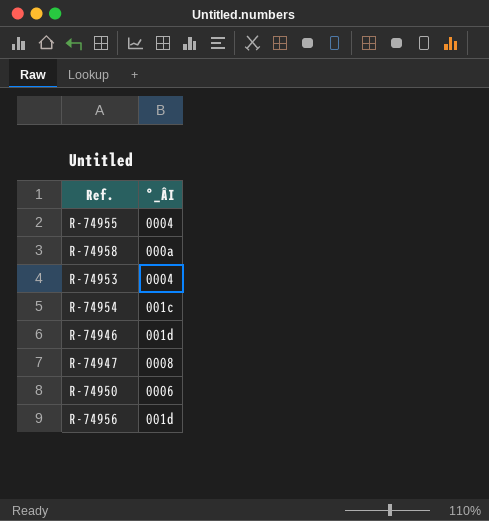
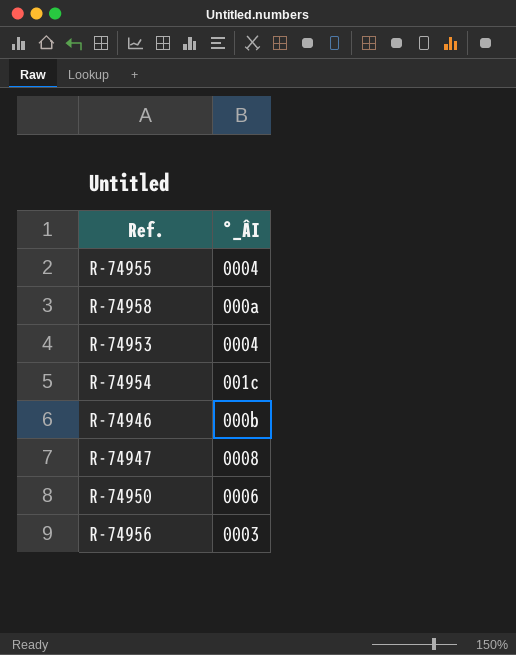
R-74946 | °_ÂI: 001d -> 000b
R-74956 | °_ÂI: 001d -> 0003

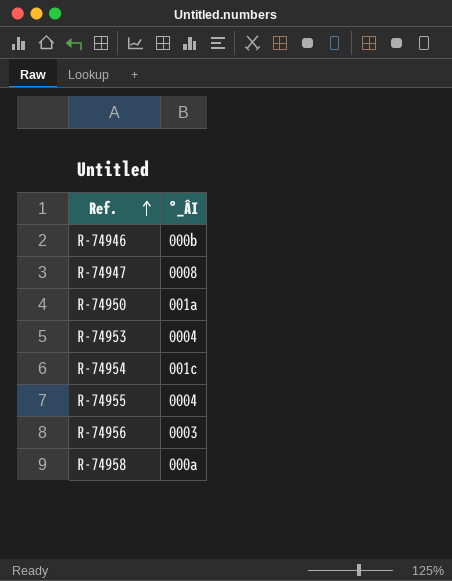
row order: none -> Ref. ascending
R-74950 | °_ÂI: 0006 -> 001a

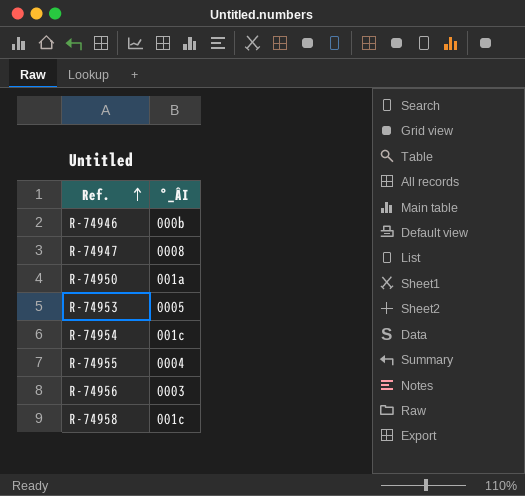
R-74953 | °_ÂI: 0004 -> 0005
R-74958 | °_ÂI: 000a -> 001c

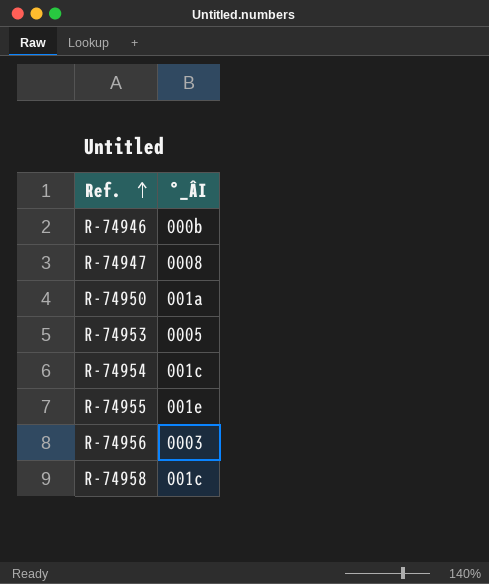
R-74955 | °_ÂI: 0004 -> 001e

